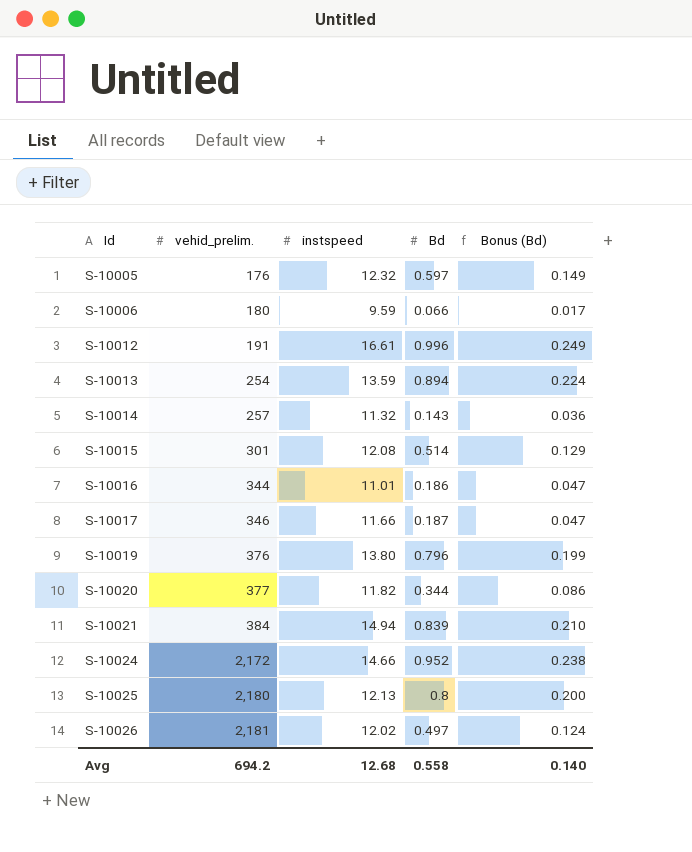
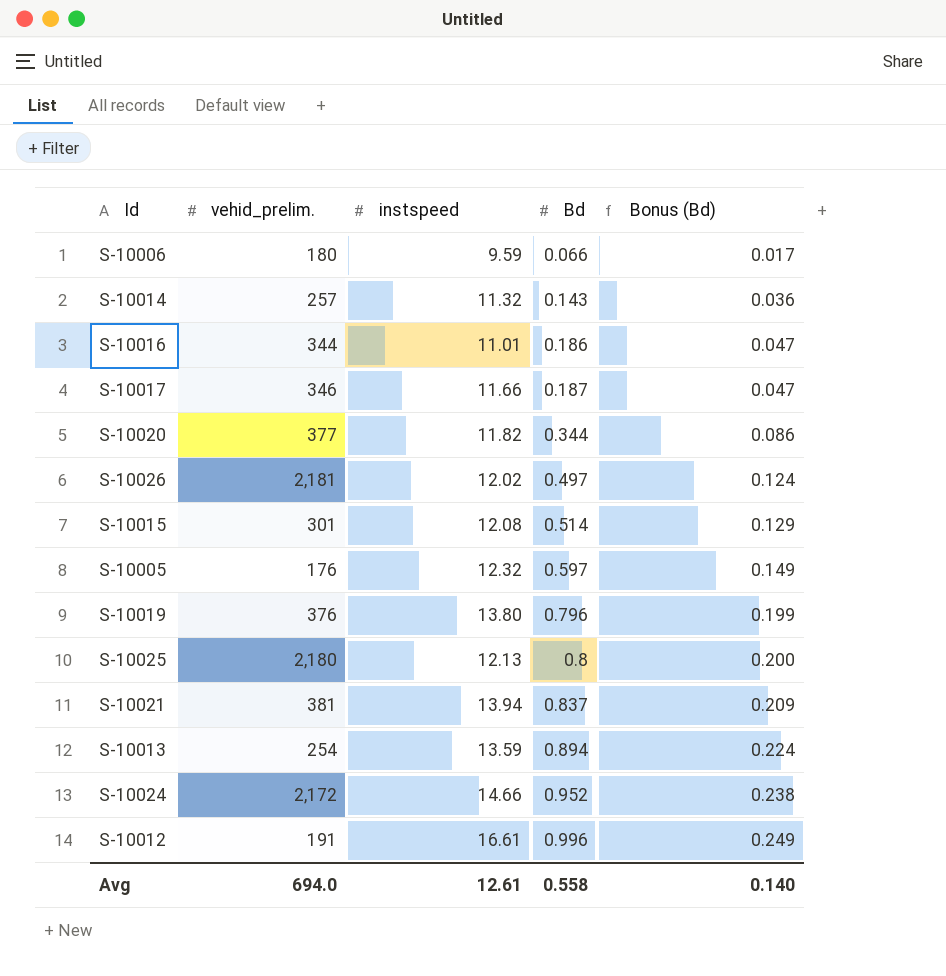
row order: Id ascending -> Bd ascending
S-10021 | vehid_prelim.: 384 -> 381
S-10021 | instspeed: 14.94 -> 13.94
S-10021 | Bd: 0.839 -> 0.837
S-10021 | Bonus (Bd): 0.210 -> 0.209
Avg | vehid_prelim.: 694.2 -> 694.0
Avg | instspeed: 12.68 -> 12.61

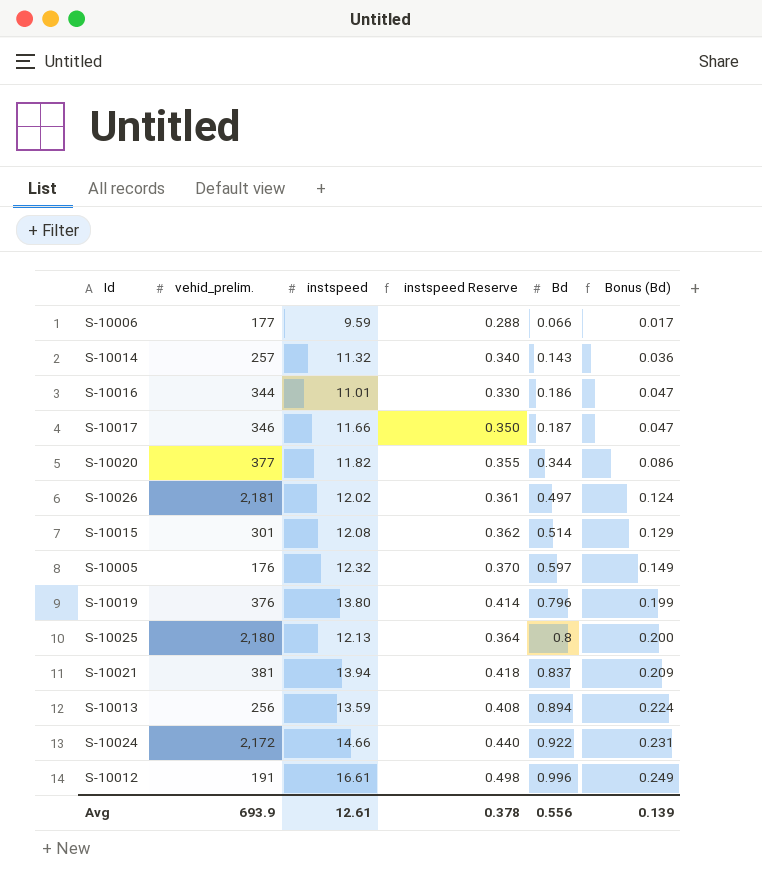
column instspeed Reserve | formula: none -> [instspeed] * 0.03
S-10006 | vehid_prelim.: 180 -> 177
S-10013 | vehid_prelim.: 254 -> 256
S-10024 | Bd: 0.952 -> 0.922
S-10024 | Bonus (Bd): 0.238 -> 0.231
Avg | vehid_prelim.: 694.0 -> 693.9
Avg | Bd: 0.558 -> 0.556
Avg | Bonus (Bd): 0.140 -> 0.139

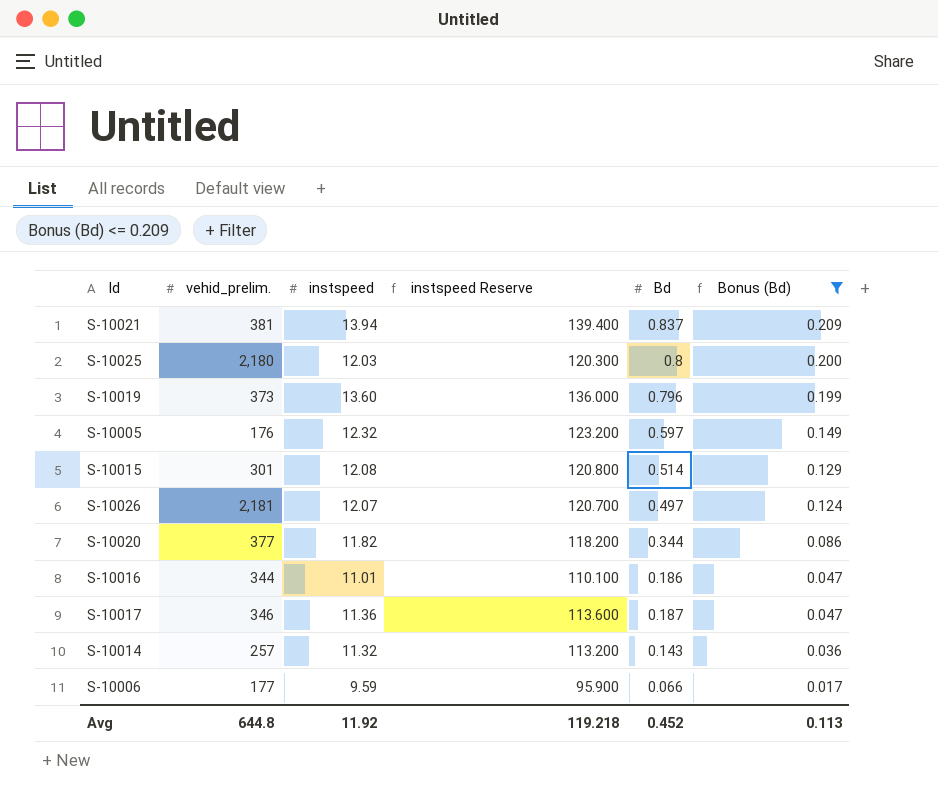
filter: none -> Bonus (Bd) <= 0.209
row order: Bd ascending -> Bonus (Bd) descending
column instspeed Reserve | formula: [instspeed] * 0.03 -> [instspeed] * 10
S-10025 | instspeed: 12.13 -> 12.03
S-10019 | vehid_prelim.: 376 -> 373
S-10019 | instspeed: 13.80 -> 13.60
S-10026 | instspeed: 12.02 -> 12.07
S-10017 | instspeed: 11.66 -> 11.36
Avg | vehid_prelim.: 693.9 -> 644.8
Avg | instspeed: 12.61 -> 11.92
Avg | instspeed Reserve: 0.378 -> 119.218
Avg | Bd: 0.556 -> 0.452
Avg | Bonus (Bd): 0.139 -> 0.113

